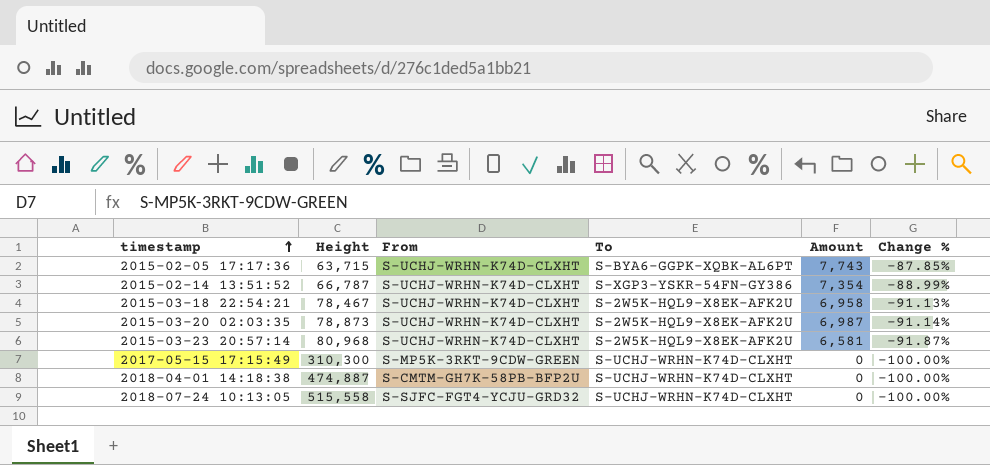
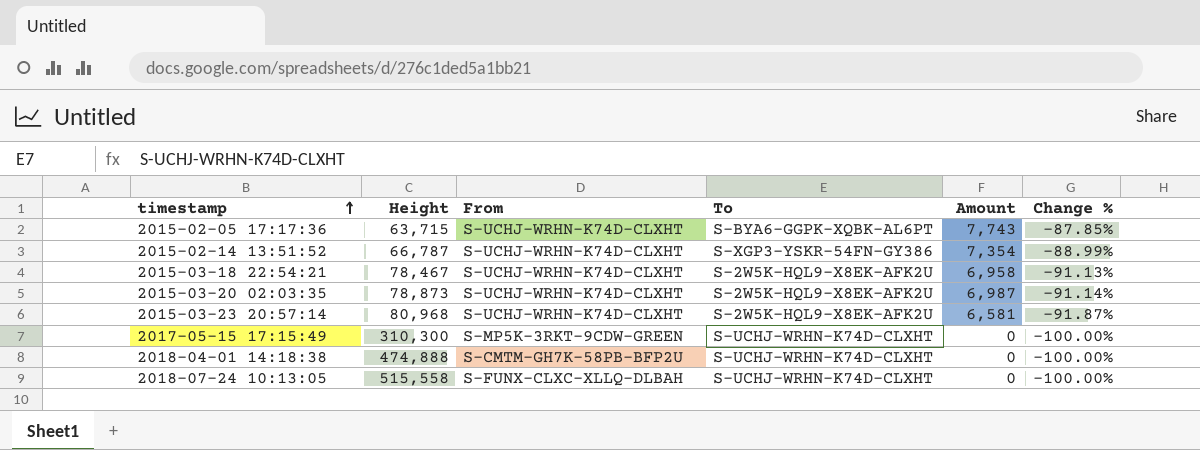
2018-04-01 14:18:38 | Height: 474,887 -> 474,888
2018-07-24 10:13:05 | From: S-SJFC-FGT4-YCJU-GRD32 -> S-FUNX-CLXC-XLLQ-DLBAH

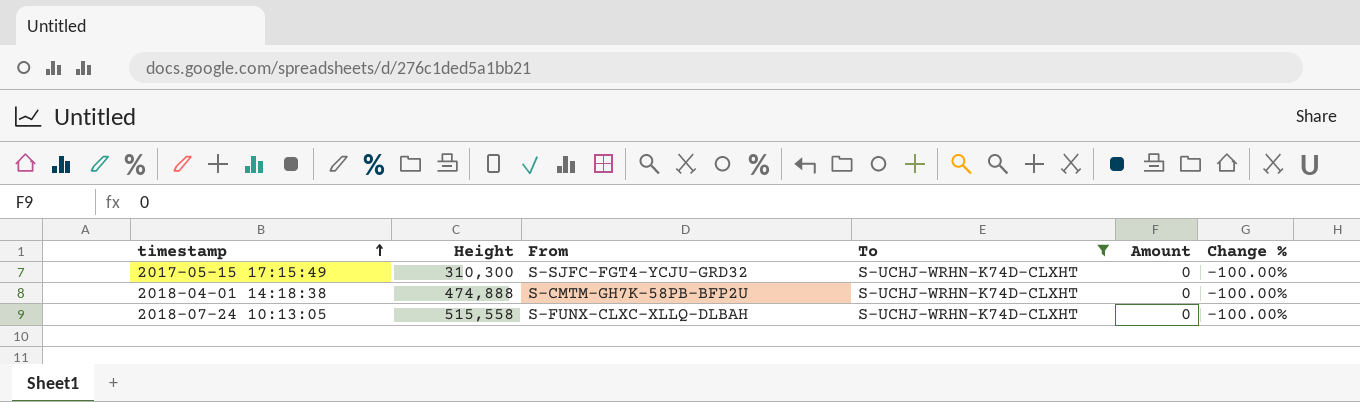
filter: none -> To = S-UCHJ-WRHN-K74D-CLXHT
2017-05-15 17:15:49 | From: S-MP5K-3RKT-9CDW-GREEN -> S-SJFC-FGT4-YCJU-GRD32

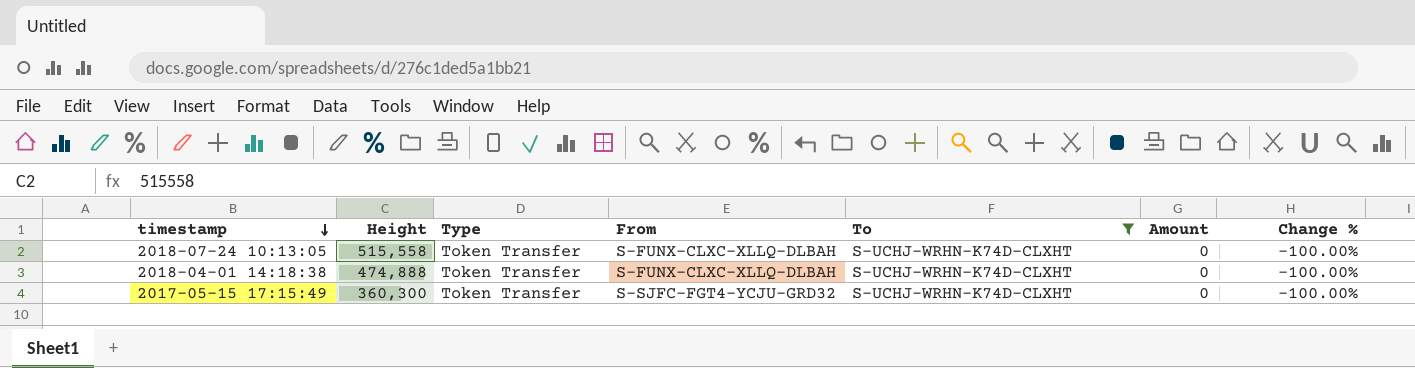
row order: timestamp ascending -> timestamp descending
column Type | position: none -> 3
2018-04-01 14:18:38 | From: S-CMTM-GH7K-58PB-BFP2U -> S-FUNX-CLXC-XLLQ-DLBAH
2017-05-15 17:15:49 | Height: 310,300 -> 360,300

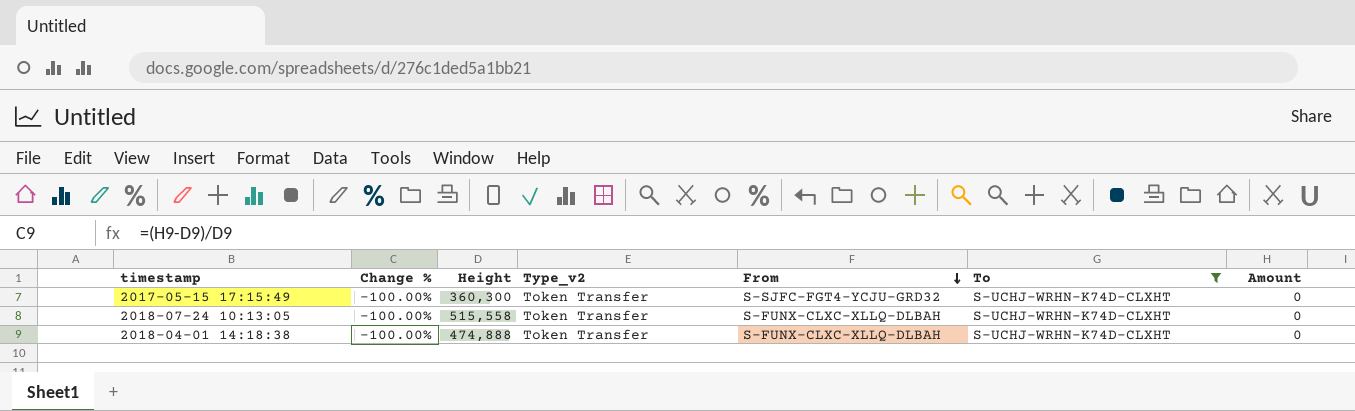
row order: timestamp descending -> From descending
column Change % | position: 7 -> 2
column name: Type -> Type_v2

